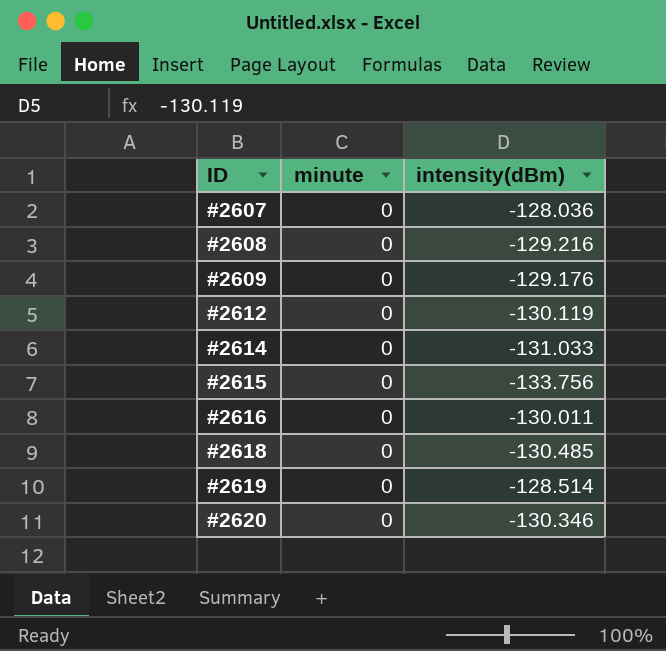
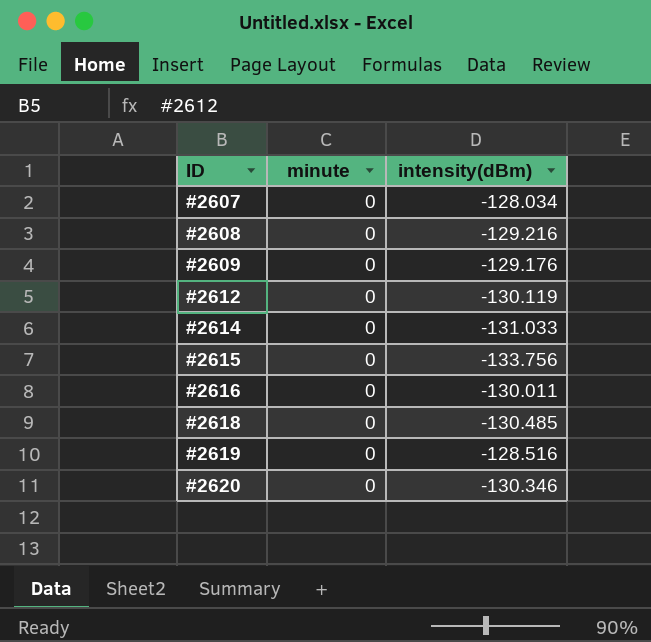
#2607 | intensity(dBm): -128.036 -> -128.034
#2619 | intensity(dBm): -128.514 -> -128.516

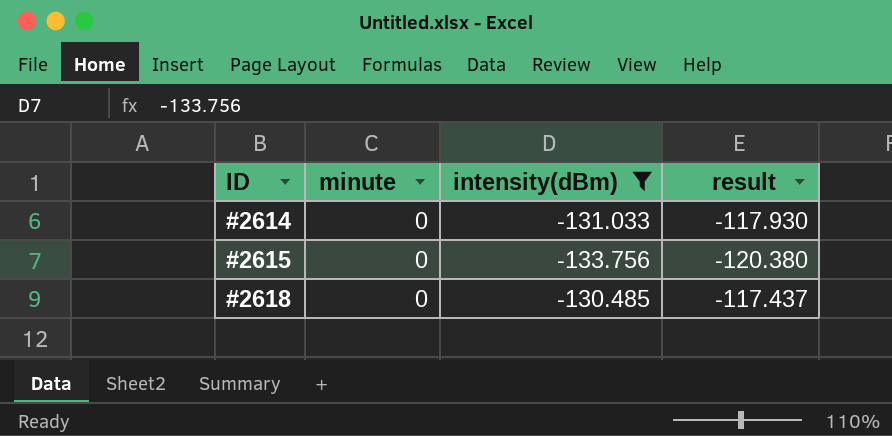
filter: none -> intensity(dBm) <= -130.485
column result | formula: none -> [intensity(dBm)] * 0.9

